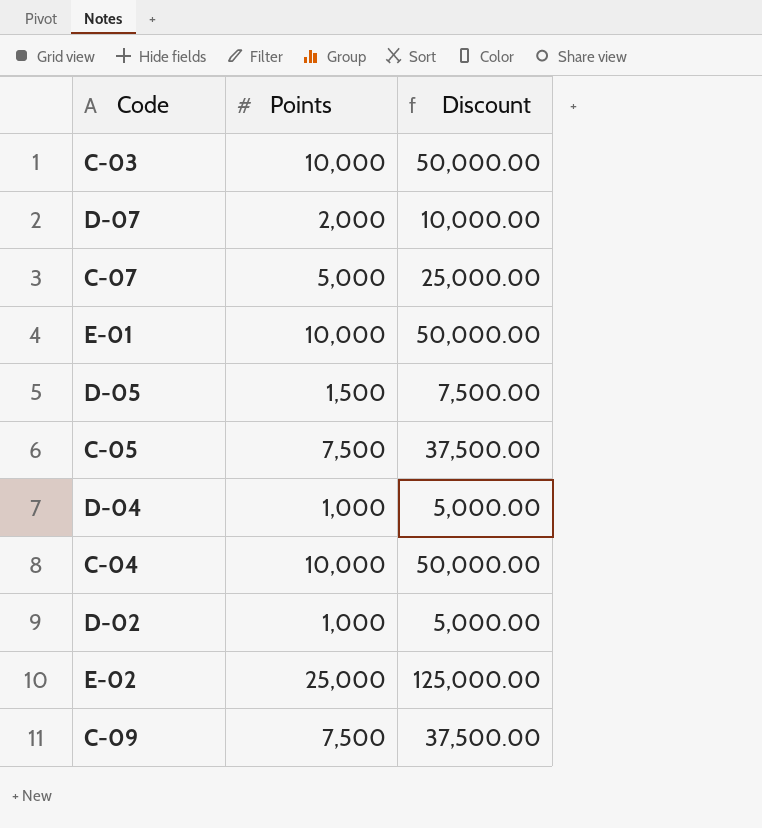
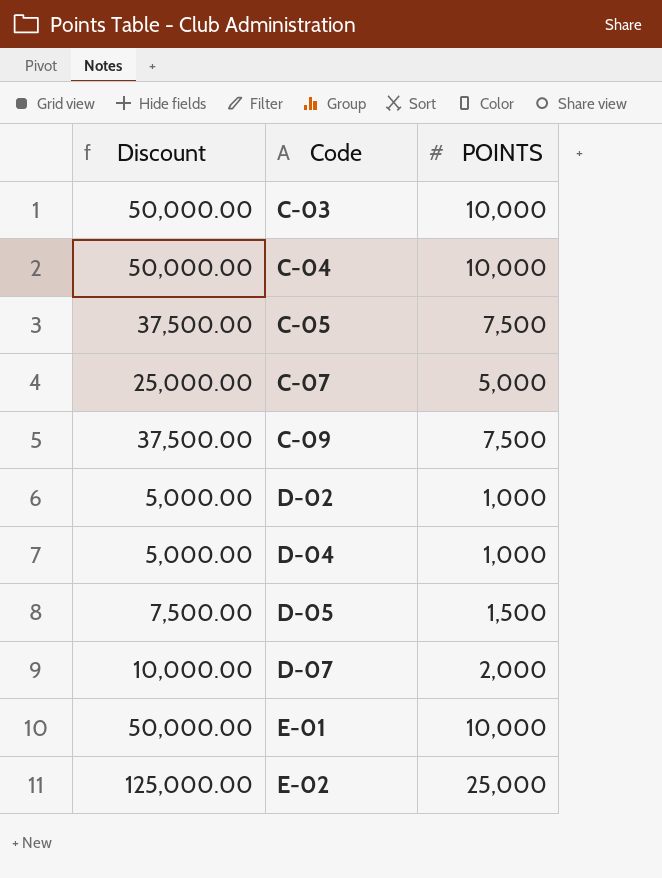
row order: none -> Code ascending
column Discount | position: 3 -> 1
column name: Points -> POINTS

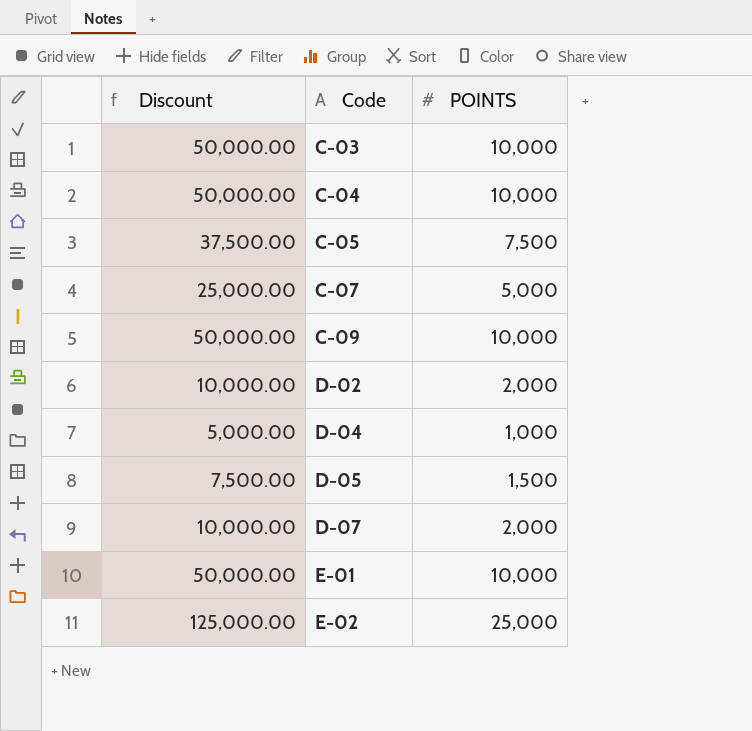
C-09 | Discount: 37,500.00 -> 50,000.00
C-09 | POINTS: 7,500 -> 10,000
D-02 | Discount: 5,000.00 -> 10,000.00
D-02 | POINTS: 1,000 -> 2,000

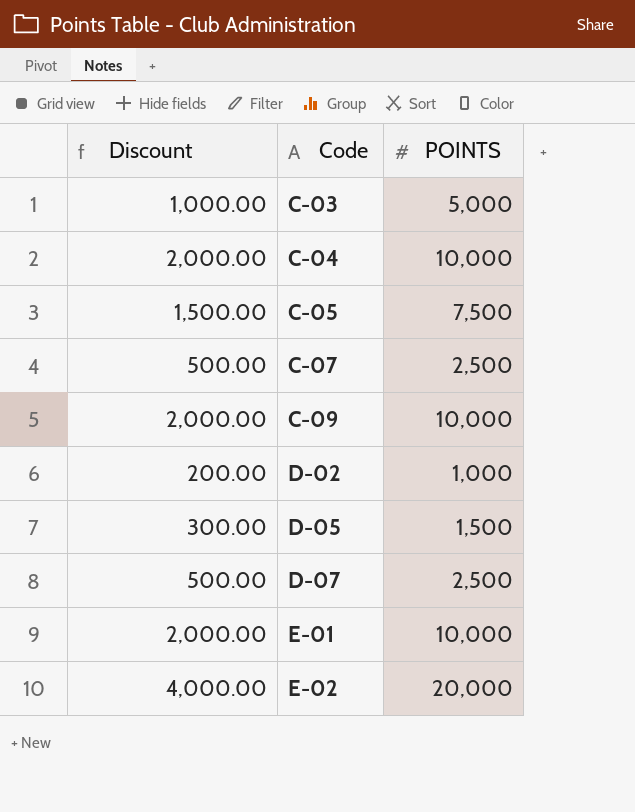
column Discount | formula: [POINTS] * 5 -> [POINTS] * 0.2
row D-04: 5,000.00 | 1,000 -> none
C-03 | POINTS: 10,000 -> 5,000
C-07 | POINTS: 5,000 -> 2,500
D-02 | POINTS: 2,000 -> 1,000
D-07 | POINTS: 2,000 -> 2,500
E-02 | POINTS: 25,000 -> 20,000

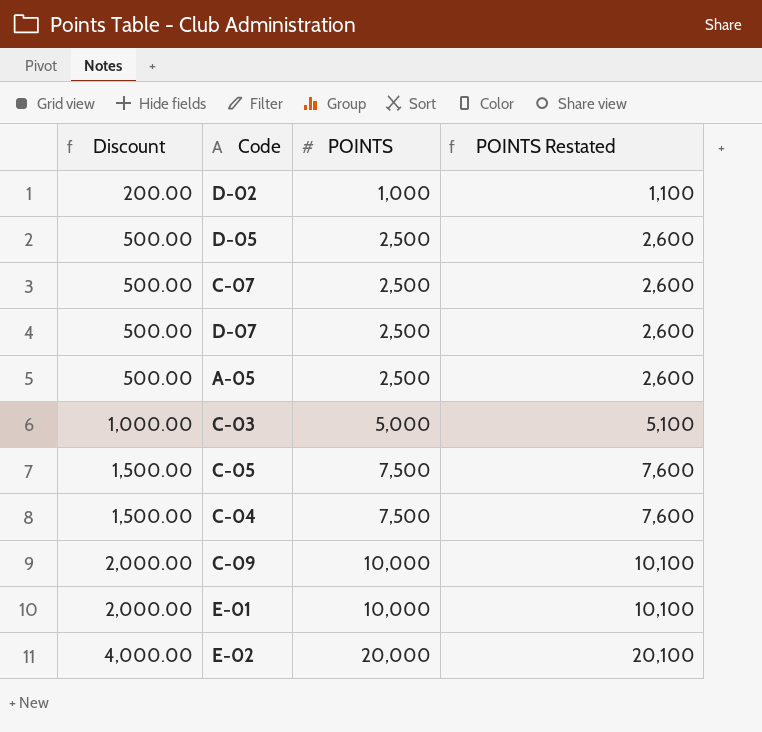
row order: Code ascending -> Discount ascending
column POINTS Restated | formula: none -> [POINTS] + 100
D-05 | Discount: 300.00 -> 500.00
D-05 | POINTS: 1,500 -> 2,500
row A-05: none -> 500.00 | 2,500 | 2,600
C-04 | Discount: 2,000.00 -> 1,500.00
C-04 | POINTS: 10,000 -> 7,500

